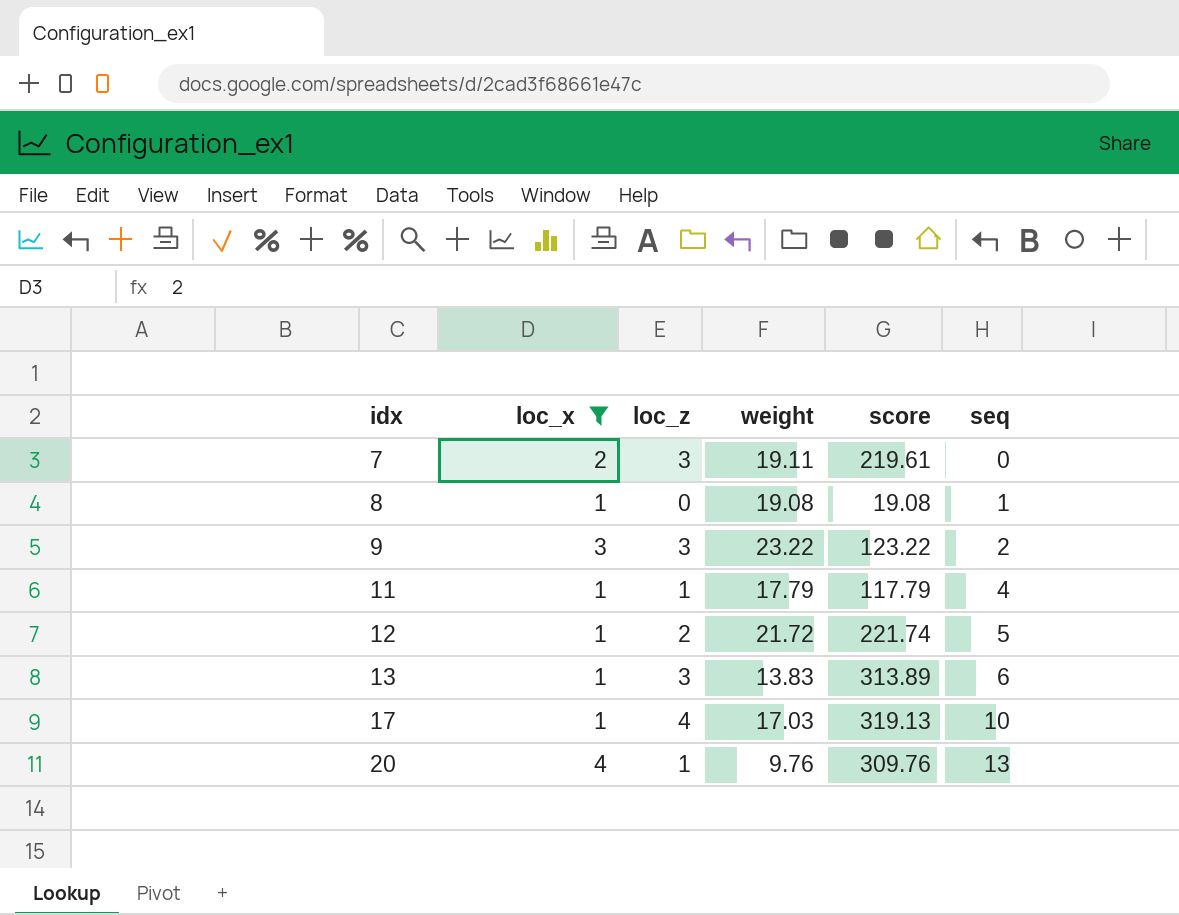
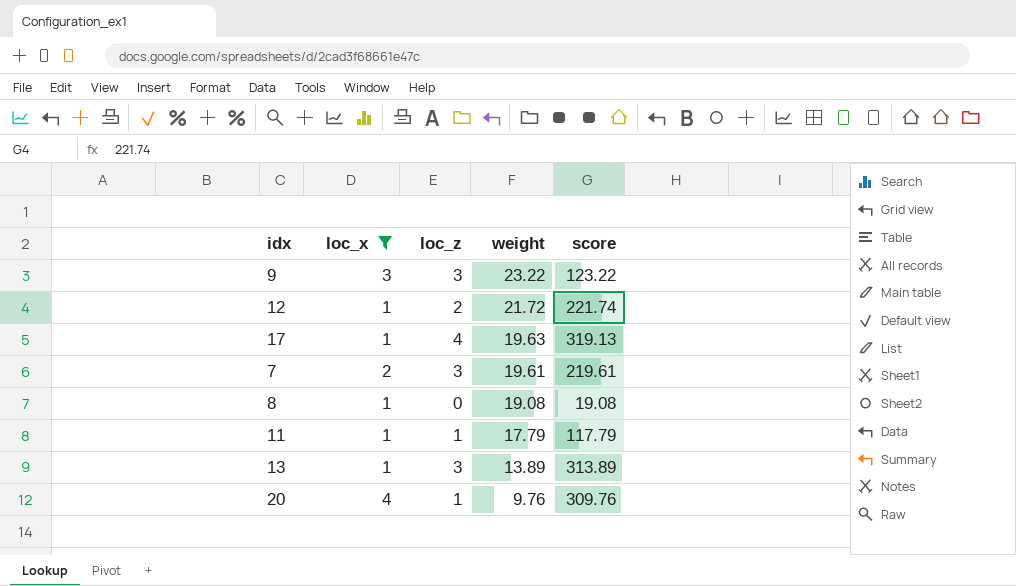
row order: idx ascending -> weight descending
column seq | position: 6 -> none
17 | weight: 17.03 -> 19.63
7 | weight: 19.11 -> 19.61
13 | weight: 13.83 -> 13.89

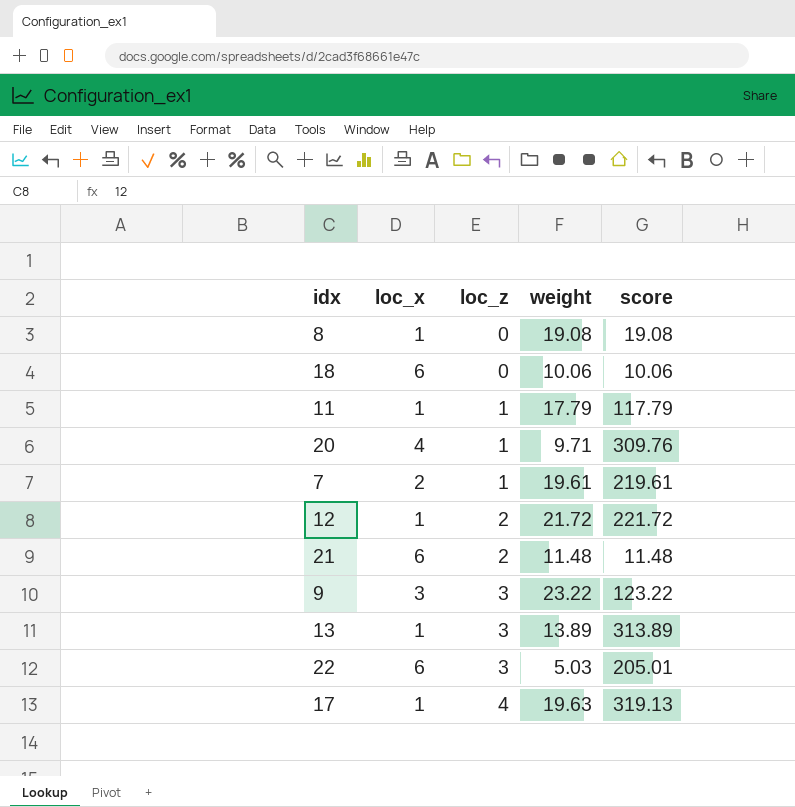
filter: loc_x != 6 -> none
row order: weight descending -> loc_z ascending
20 | weight: 9.76 -> 9.71
7 | loc_z: 3 -> 1
12 | score: 221.74 -> 221.72

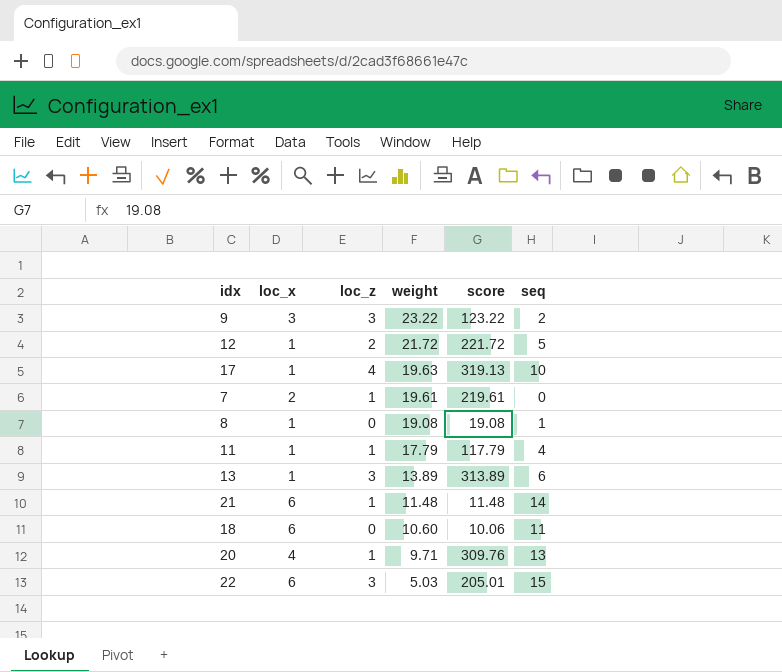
row order: loc_z ascending -> weight descending
column seq | position: none -> 6
21 | loc_z: 2 -> 1
18 | weight: 10.06 -> 10.60

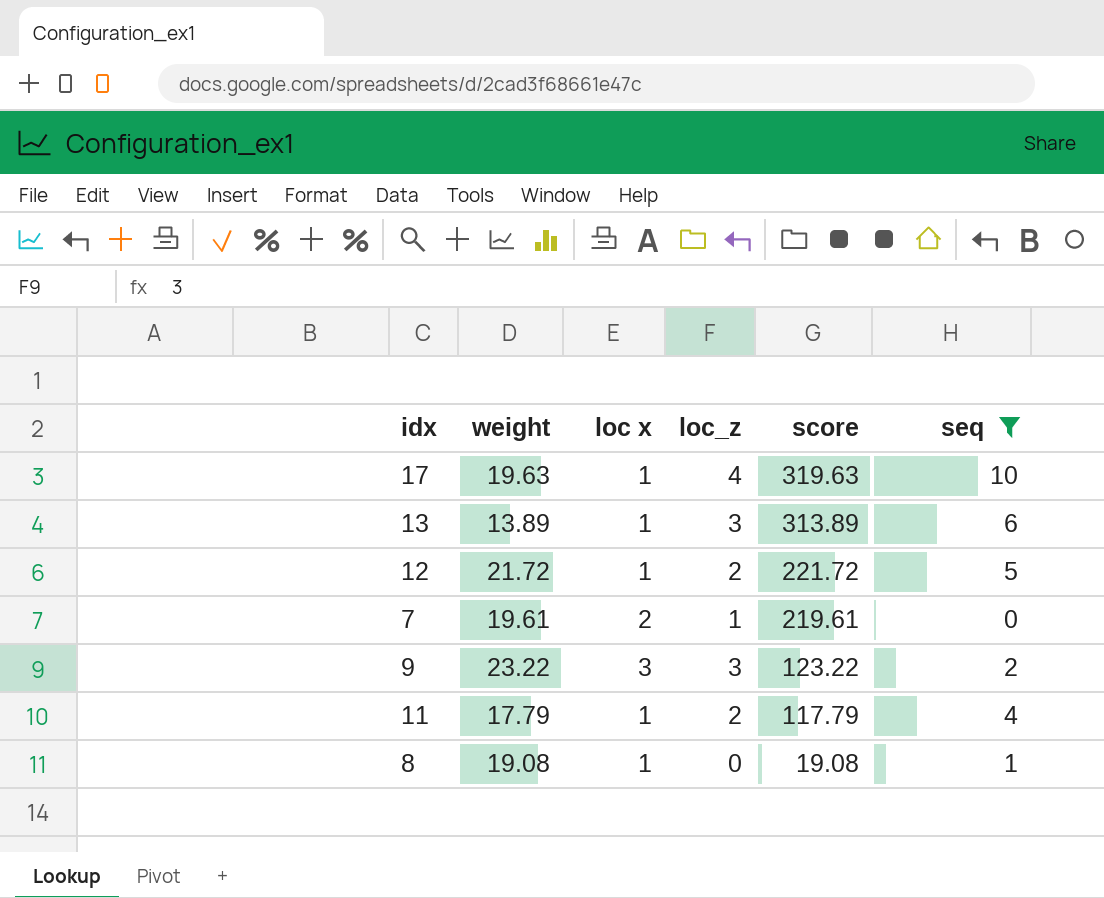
filter: none -> seq <= 10
row order: weight descending -> score descending
column weight | position: 4 -> 2
column name: loc_x -> loc x
17 | score: 319.13 -> 319.63
11 | loc_z: 1 -> 2

